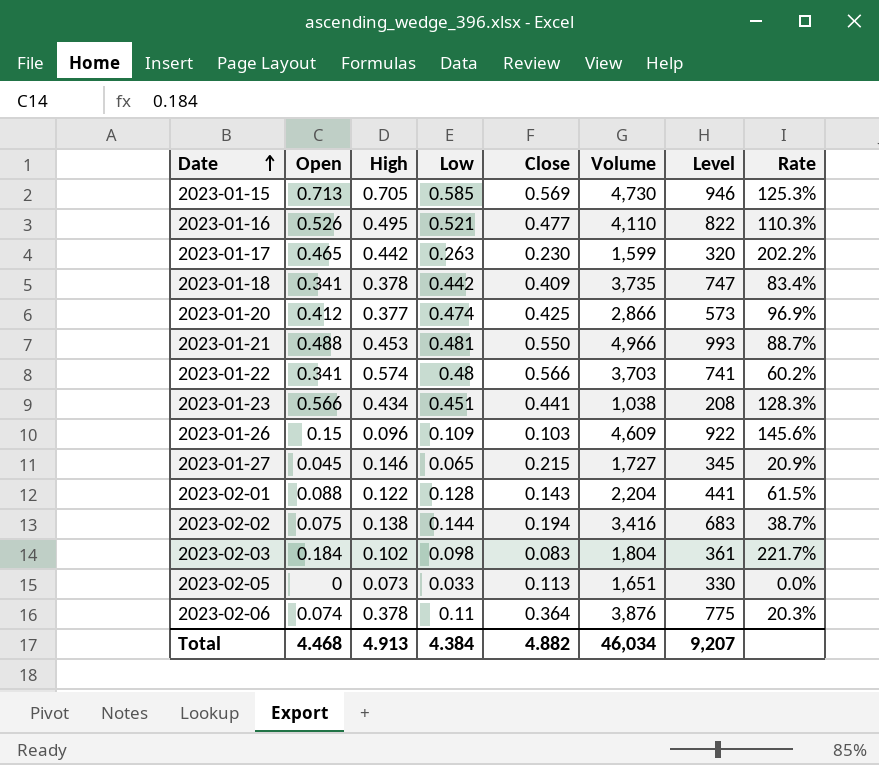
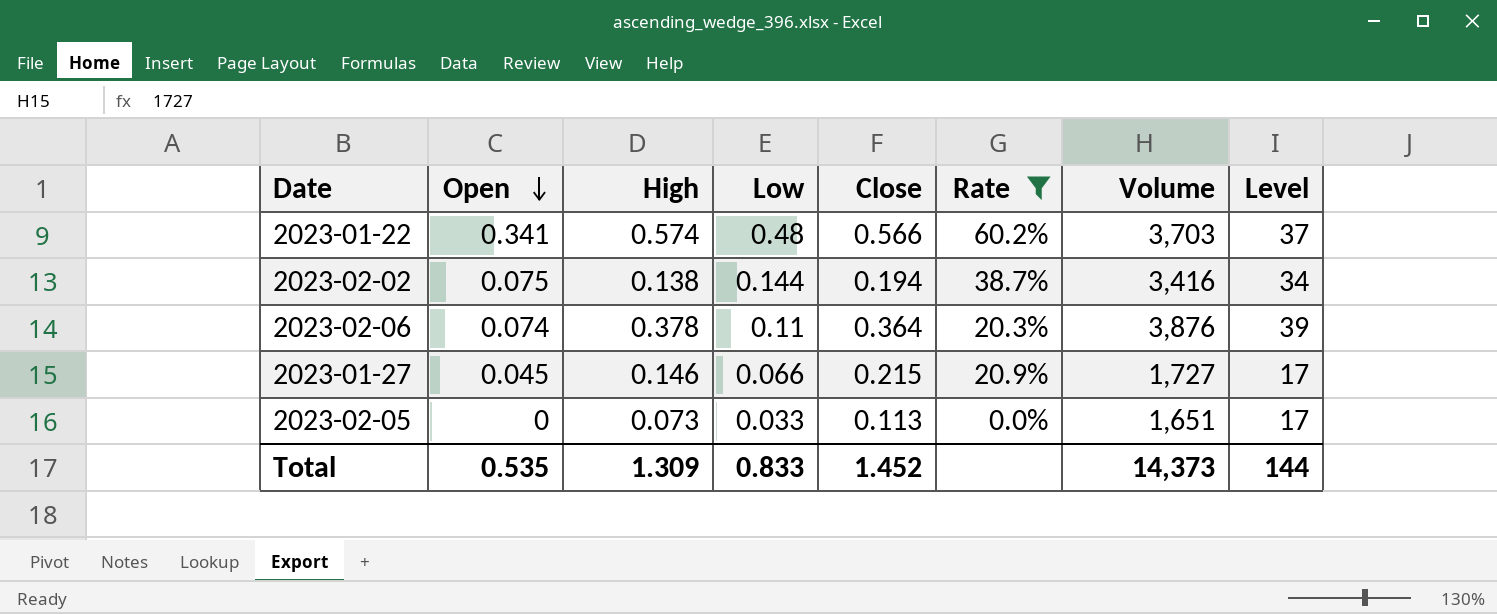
filter: none -> Rate <= 60.2%
row order: Date ascending -> Open descending
column Rate | position: 8 -> 6
column Level | formula: [Volume] * 0.2 -> [Volume] * 0.01
2023-01-27 | Low: 0.065 -> 0.066
Total | Open: 4.468 -> 0.535
Total | High: 4.913 -> 1.309
Total | Low: 4.384 -> 0.833
Total | Close: 4.882 -> 1.452
Total | Volume: 46,034 -> 14,373
Total | Level: 9,207 -> 144

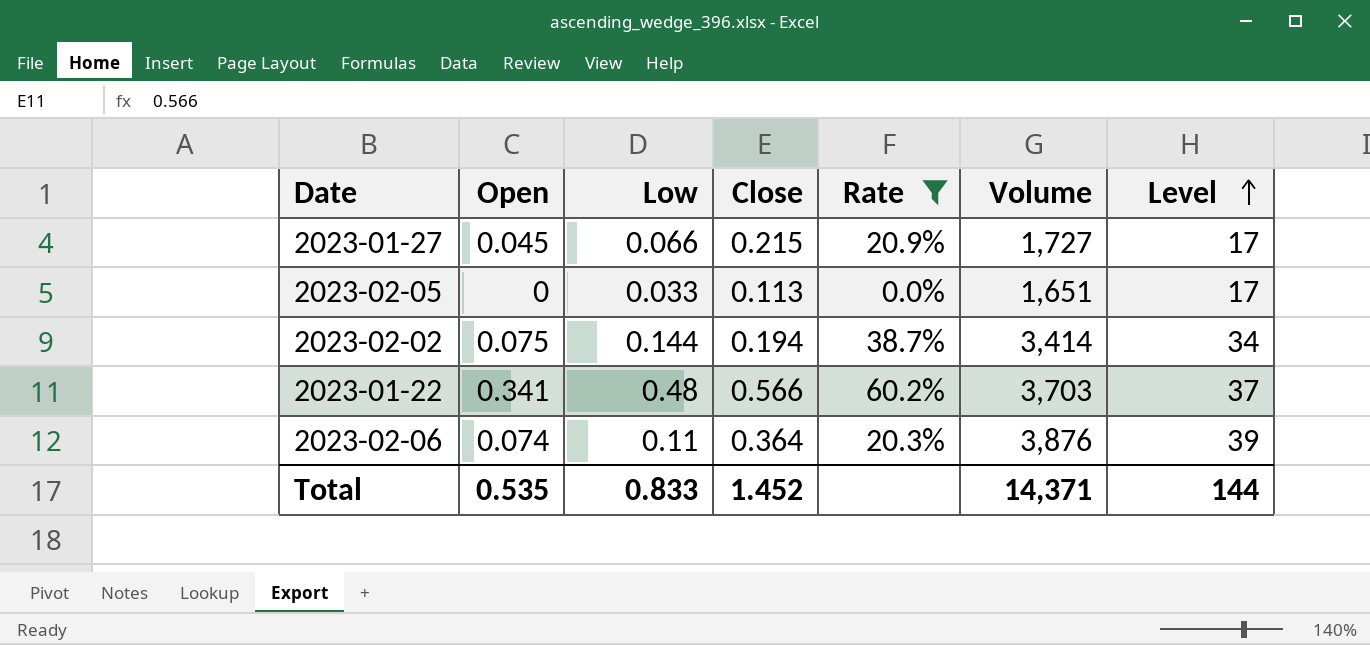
row order: Open descending -> Level ascending
column High | position: 3 -> none
2023-02-02 | Volume: 3,416 -> 3,414
Total | Volume: 14,373 -> 14,371

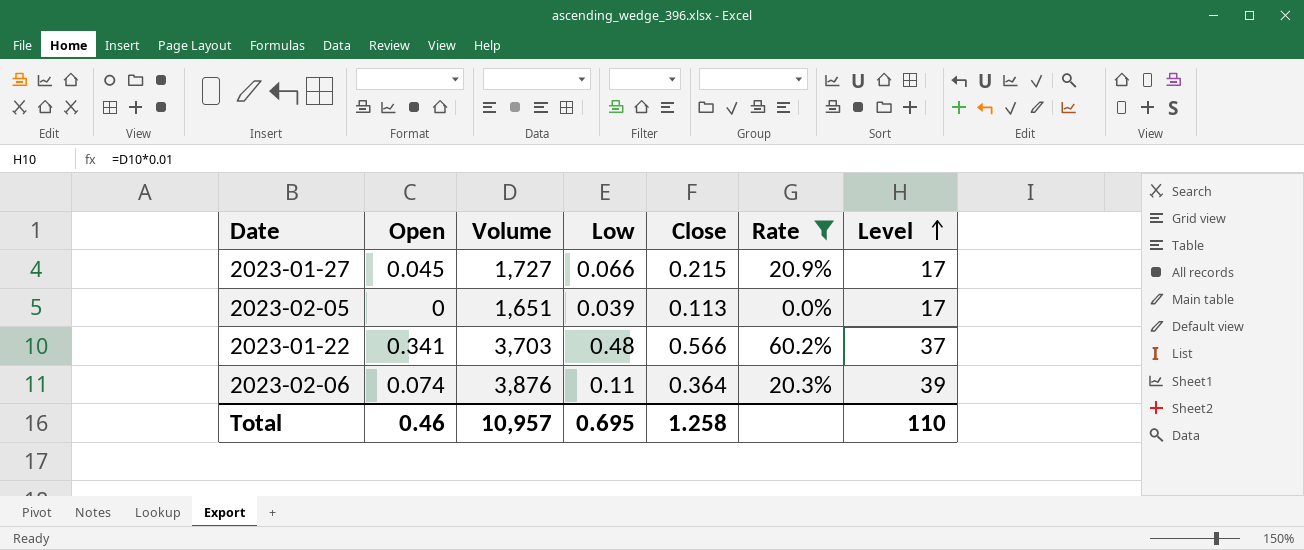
column Volume | position: 6 -> 3
row 2023-02-02: 0.075 | 0.144 | 0.194 | 38.7% | 3,414 | 34 -> none
2023-02-05 | Low: 0.033 -> 0.039
Total | Open: 0.535 -> 0.46
Total | Volume: 14,371 -> 10,957
Total | Low: 0.833 -> 0.695
Total | Close: 1.452 -> 1.258
Total | Level: 144 -> 110

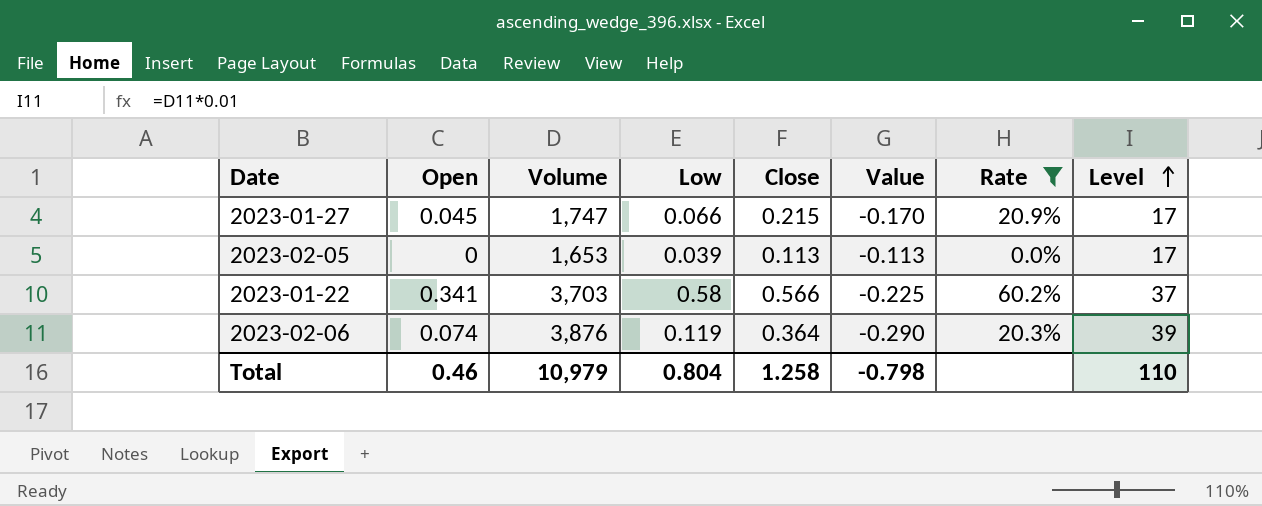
column Value | formula: none -> [Open] - [Close]
2023-01-27 | Volume: 1,727 -> 1,747
2023-02-05 | Volume: 1,651 -> 1,653
2023-01-22 | Low: 0.48 -> 0.58
2023-02-06 | Low: 0.11 -> 0.119
Total | Volume: 10,957 -> 10,979
Total | Low: 0.695 -> 0.804

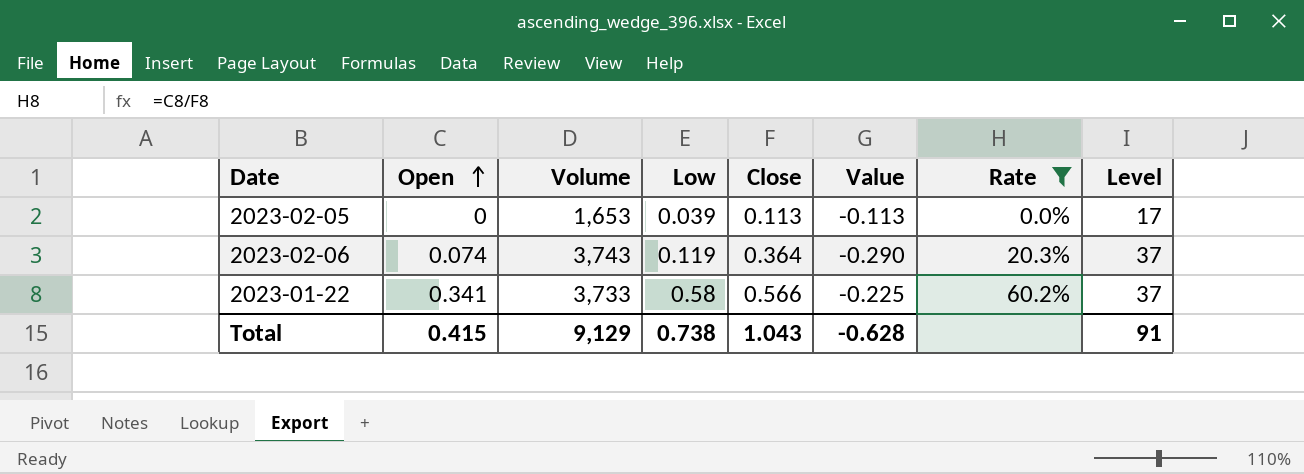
row order: Level ascending -> Open ascending
row 2023-01-27: 0.045 | 1,747 | 0.066 | 0.215 | -0.170 | 20.9% | 17 -> none
2023-02-06 | Volume: 3,876 -> 3,743
2023-02-06 | Level: 39 -> 37
2023-01-22 | Volume: 3,703 -> 3,733
Total | Open: 0.46 -> 0.415
Total | Volume: 10,979 -> 9,129
Total | Low: 0.804 -> 0.738
Total | Close: 1.258 -> 1.043
Total | Value: -0.798 -> -0.628
Total | Level: 110 -> 91

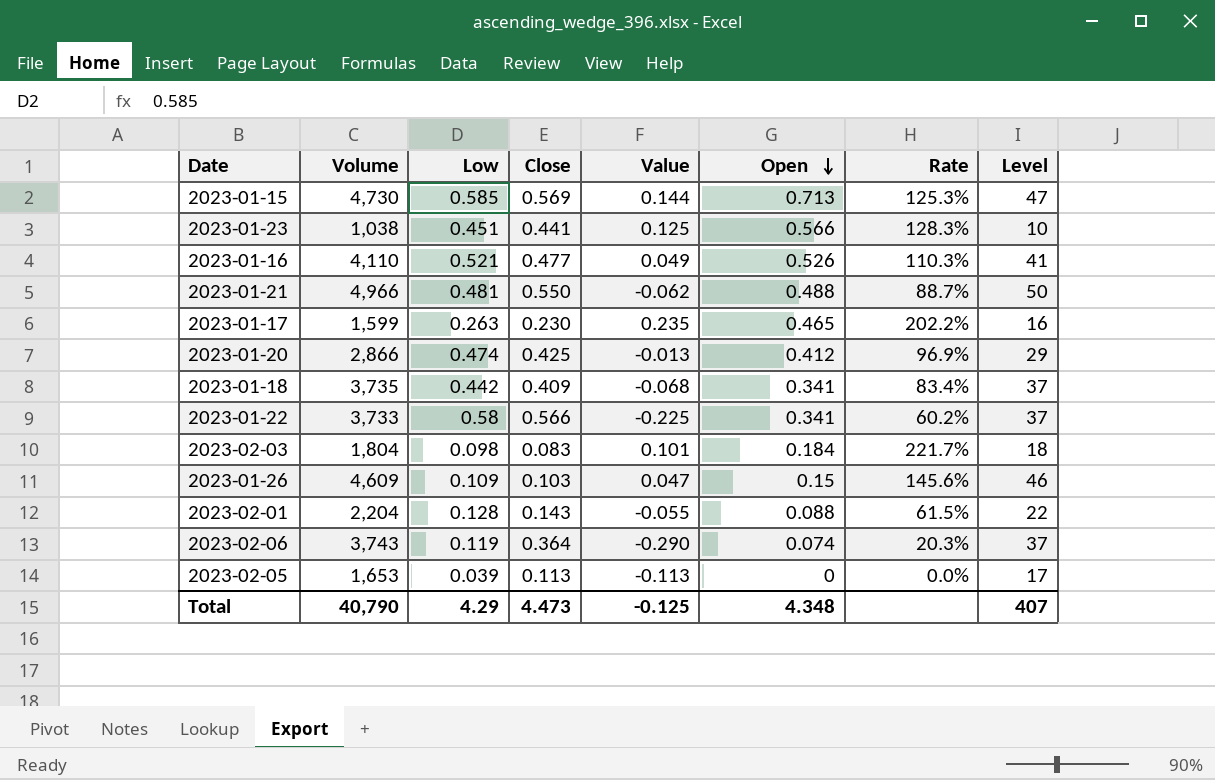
filter: Rate <= 60.2% -> none
row order: Open ascending -> Open descending
column Open | position: 2 -> 6
Total | Volume: 9,129 -> 40,790
Total | Low: 0.738 -> 4.29
Total | Close: 1.043 -> 4.473
Total | Value: -0.628 -> -0.125
Total | Open: 0.415 -> 4.348
Total | Level: 91 -> 407

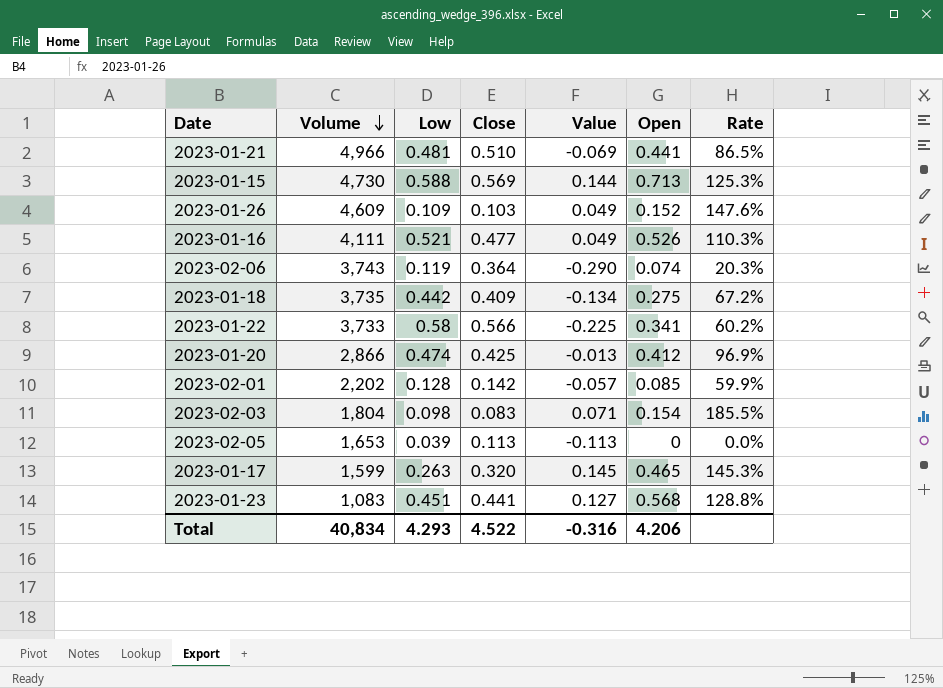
row order: Open descending -> Volume descending
column Level | formula: [Volume] * 0.01 -> none
2023-01-21 | Close: 0.550 -> 0.510
2023-01-21 | Value: -0.062 -> -0.069
2023-01-21 | Open: 0.488 -> 0.441
2023-01-21 | Rate: 88.7% -> 86.5%
2023-01-15 | Low: 0.585 -> 0.588
2023-01-26 | Value: 0.047 -> 0.049
2023-01-26 | Open: 0.15 -> 0.152
2023-01-26 | Rate: 145.6% -> 147.6%
2023-01-16 | Volume: 4,110 -> 4,111
2023-01-18 | Value: -0.068 -> -0.134
2023-01-18 | Open: 0.341 -> 0.275
2023-01-18 | Rate: 83.4% -> 67.2%
2023-02-01 | Volume: 2,204 -> 2,202
2023-02-01 | Close: 0.143 -> 0.142
2023-02-01 | Value: -0.055 -> -0.057
2023-02-01 | Open: 0.088 -> 0.085
2023-02-01 | Rate: 61.5% -> 59.9%
2023-02-03 | Value: 0.101 -> 0.071
2023-02-03 | Open: 0.184 -> 0.154
2023-02-03 | Rate: 221.7% -> 185.5%
2023-01-17 | Close: 0.230 -> 0.320
2023-01-17 | Value: 0.235 -> 0.145
2023-01-17 | Rate: 202.2% -> 145.3%
2023-01-23 | Volume: 1,038 -> 1,083
2023-01-23 | Value: 0.125 -> 0.127
2023-01-23 | Open: 0.566 -> 0.568
2023-01-23 | Rate: 128.3% -> 128.8%
Total | Volume: 40,790 -> 40,834
Total | Low: 4.29 -> 4.293
Total | Close: 4.473 -> 4.522
Total | Value: -0.125 -> -0.316
Total | Open: 4.348 -> 4.206

